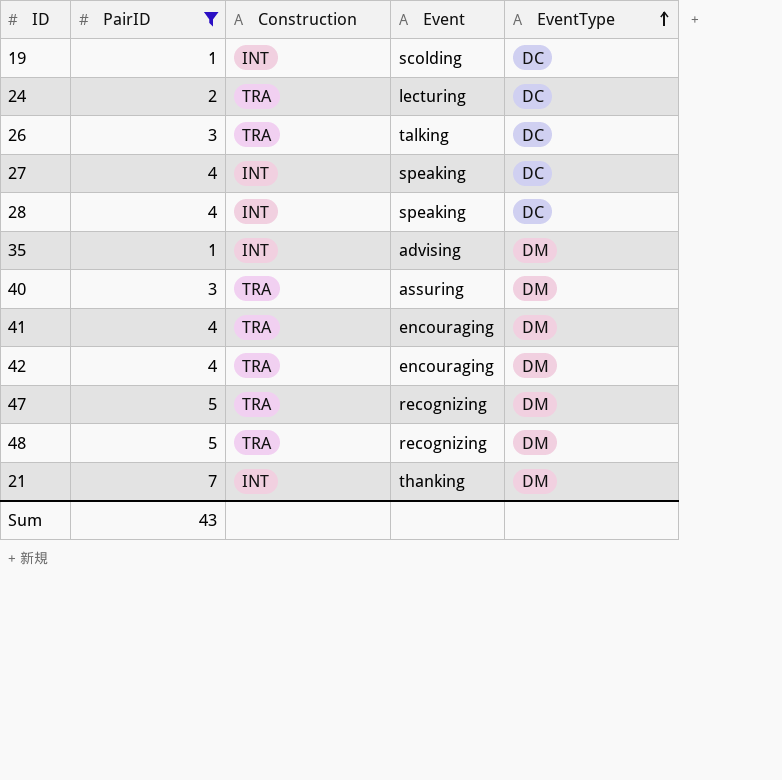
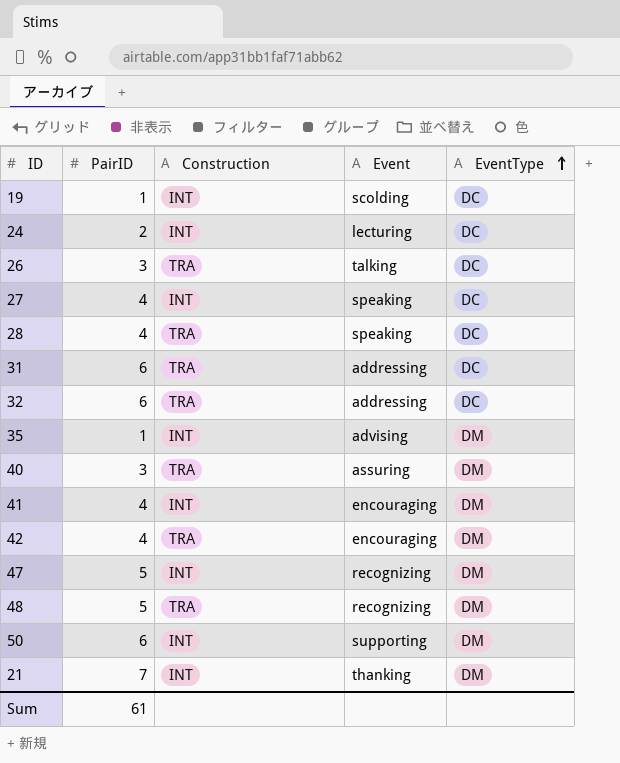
filter: PairID != 6 -> none
24 | Construction: TRA -> INT
28 | Construction: INT -> TRA
41 | Construction: TRA -> INT
47 | Construction: TRA -> INT
Sum | PairID: 43 -> 61

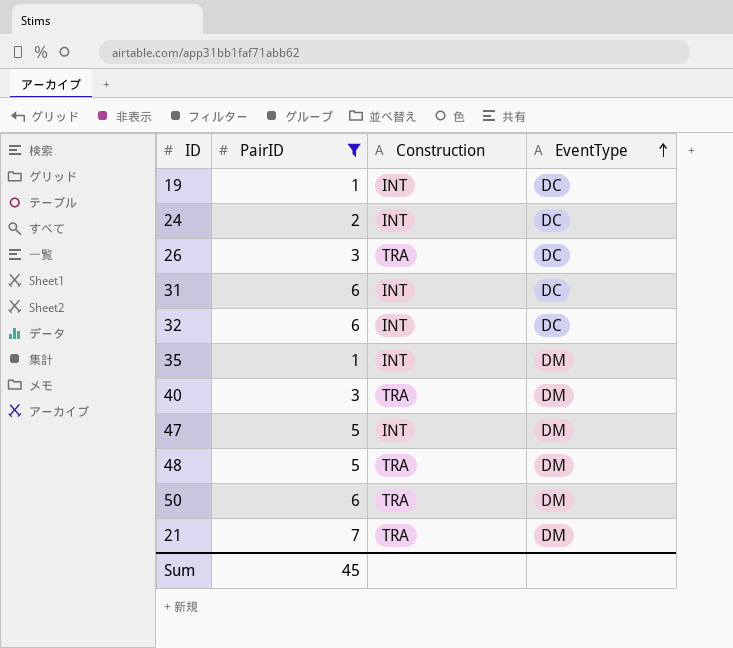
filter: none -> PairID != 4
column Event | position: 4 -> none
31 | Construction: TRA -> INT
32 | Construction: TRA -> INT
50 | Construction: INT -> TRA
21 | Construction: INT -> TRA
Sum | PairID: 61 -> 45

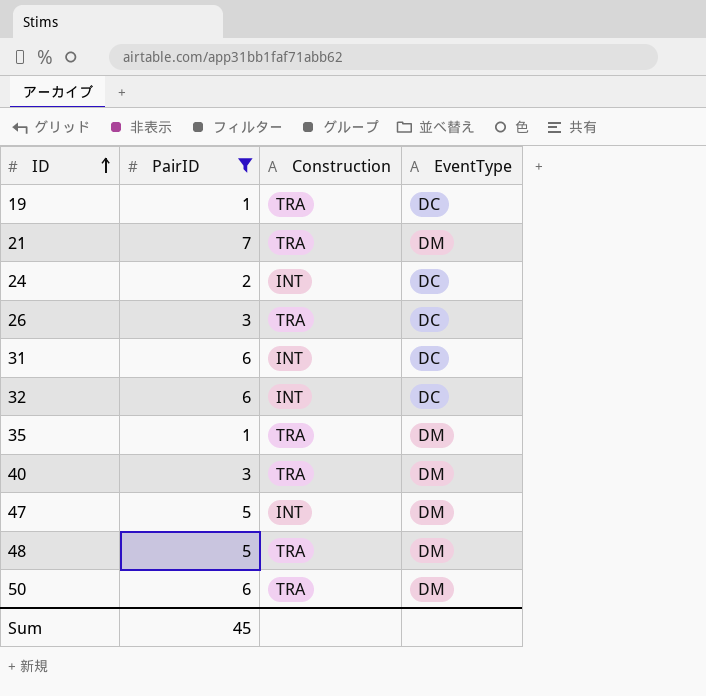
row order: EventType ascending -> ID ascending
19 | Construction: INT -> TRA
35 | Construction: INT -> TRA

